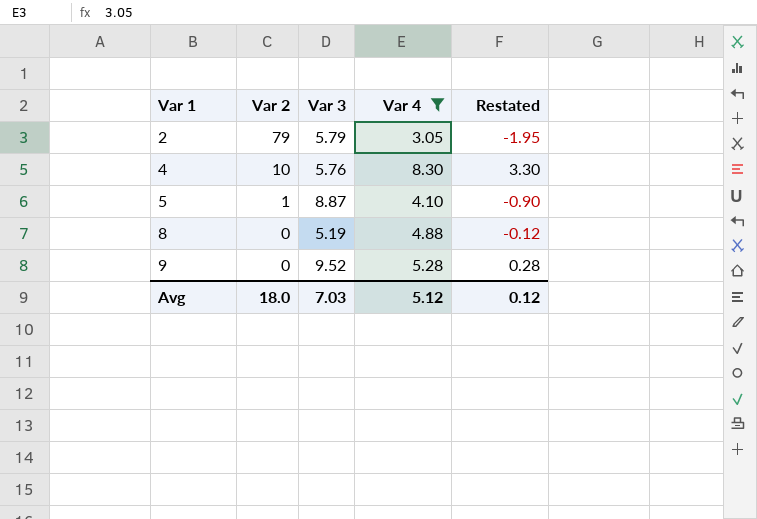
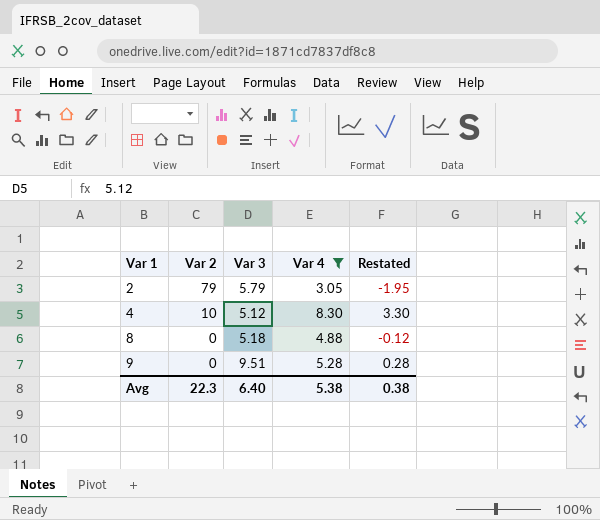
row 5: 1 | 8.87 | 4.10 | -0.90 -> none
4 | Var 3: 5.76 -> 5.12
8 | Var 3: 5.19 -> 5.18
9 | Var 3: 9.52 -> 9.51
Avg | Var 2: 18.0 -> 22.3
Avg | Var 3: 7.03 -> 6.40
Avg | Var 4: 5.12 -> 5.38
Avg | Restated: 0.12 -> 0.38

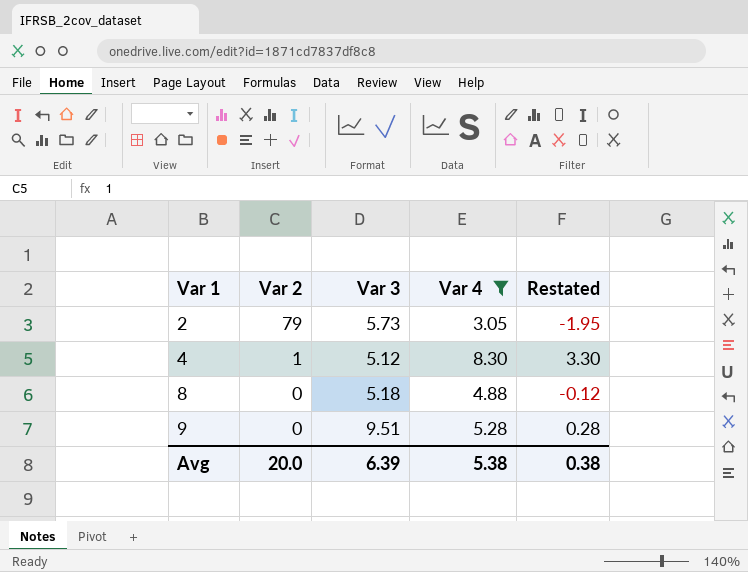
2 | Var 3: 5.79 -> 5.73
4 | Var 2: 10 -> 1
Avg | Var 2: 22.3 -> 20.0
Avg | Var 3: 6.40 -> 6.39

